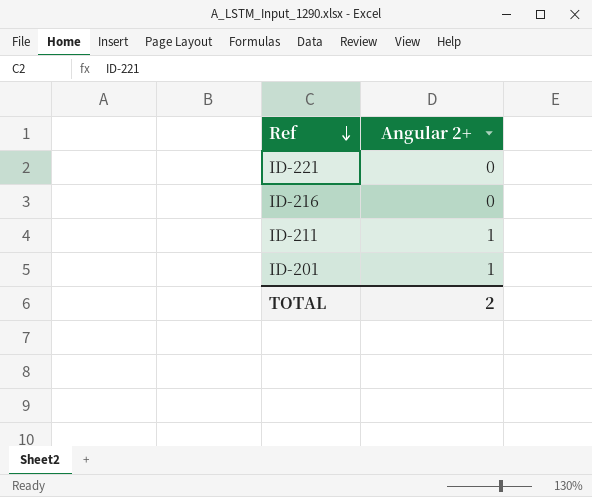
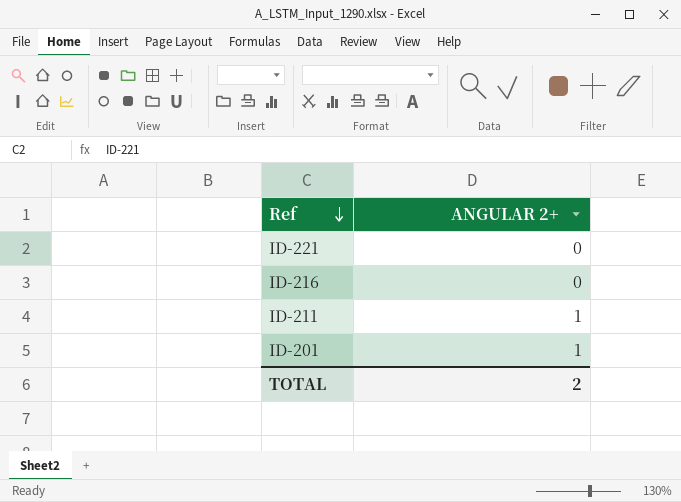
column name: Angular 2+ -> ANGULAR 2+

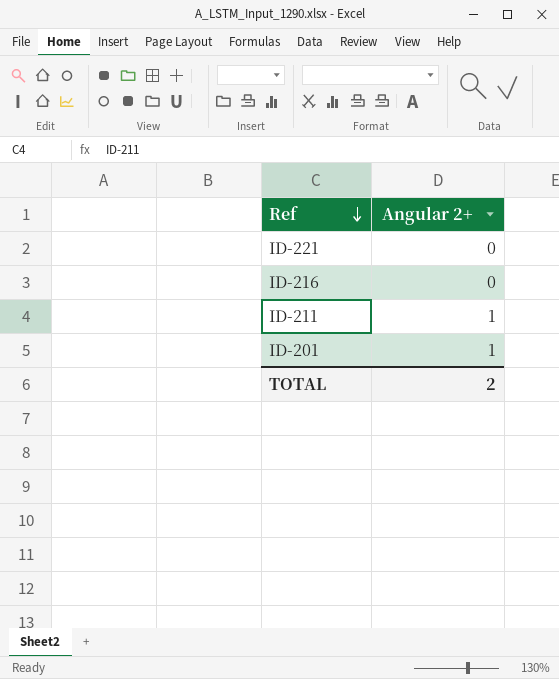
column name: ANGULAR 2+ -> Angular 2+

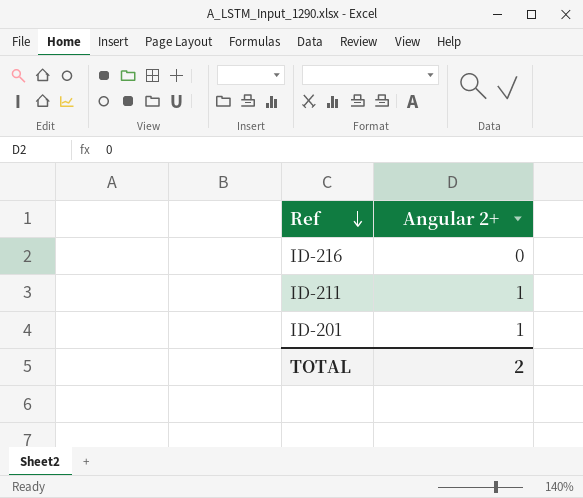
row ID-221: 0 -> none

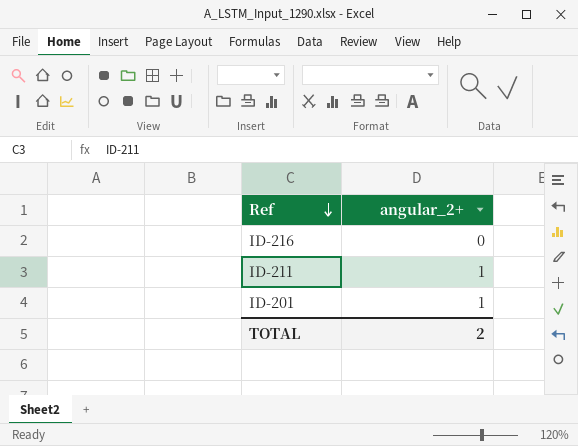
column name: Angular 2+ -> angular_2+

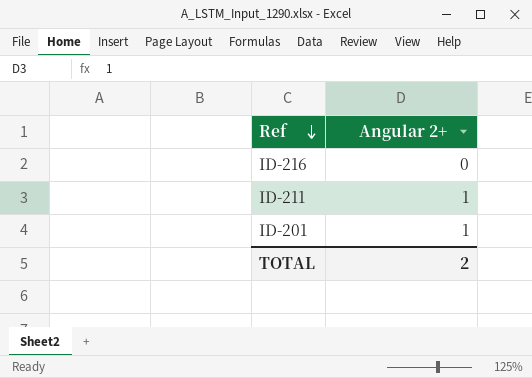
column name: angular_2+ -> Angular 2+

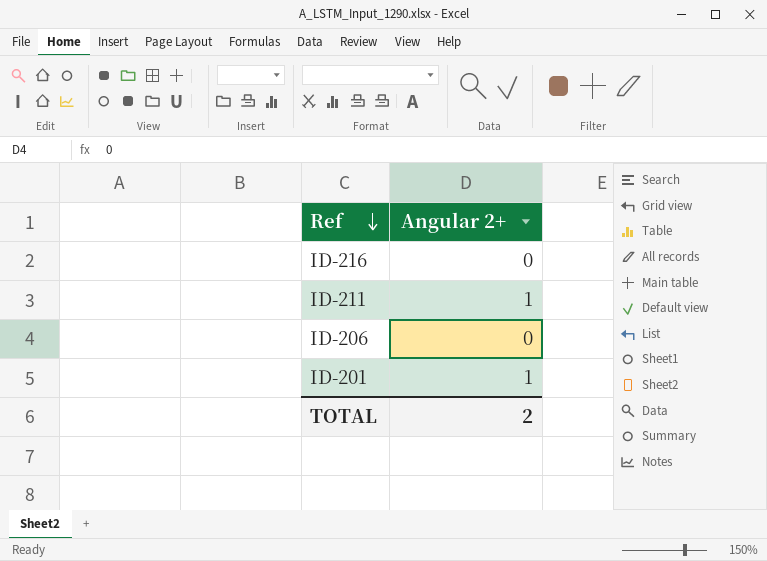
row ID-206: none -> 0

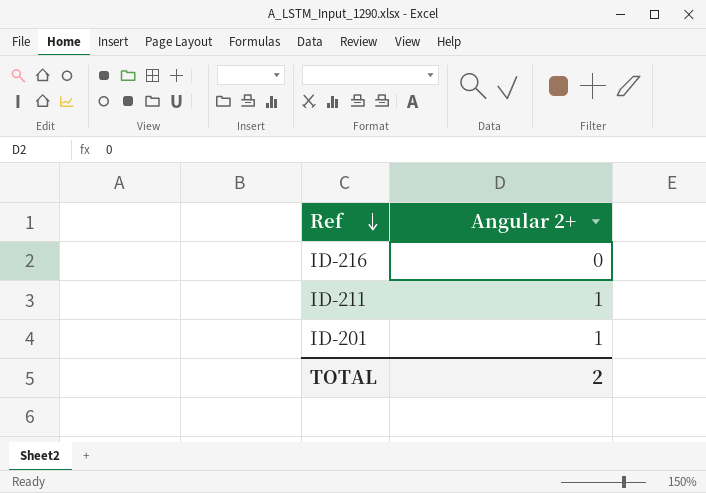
row ID-206: 0 -> none

